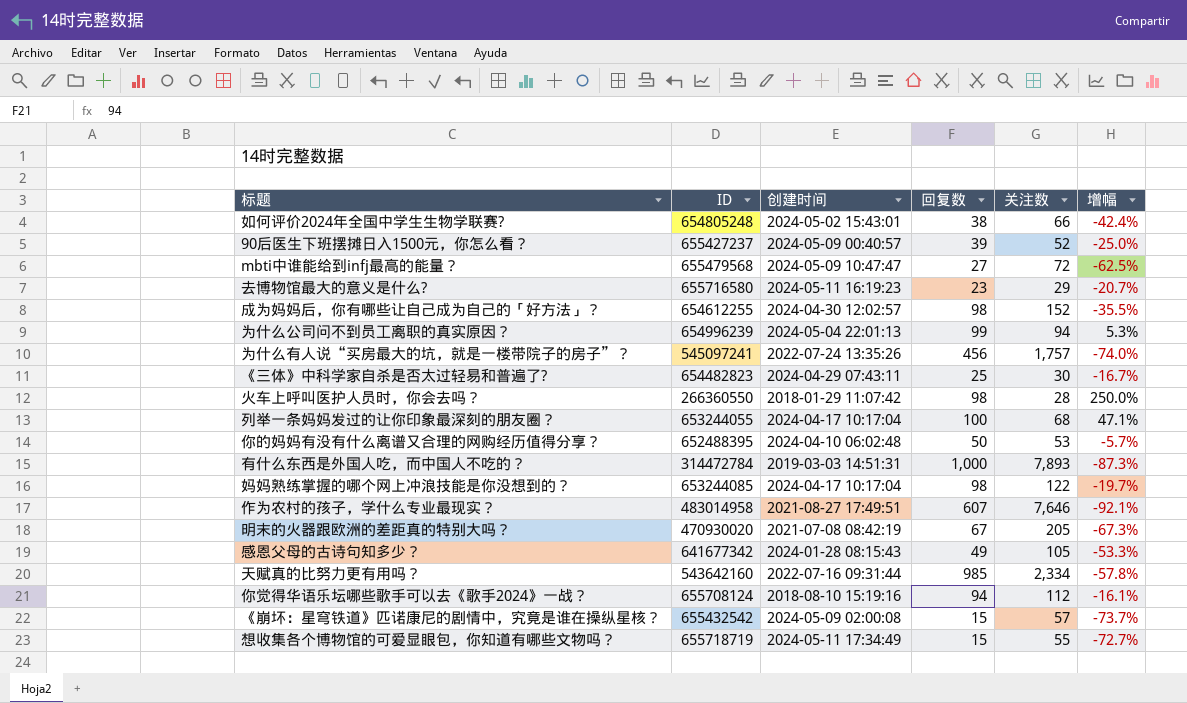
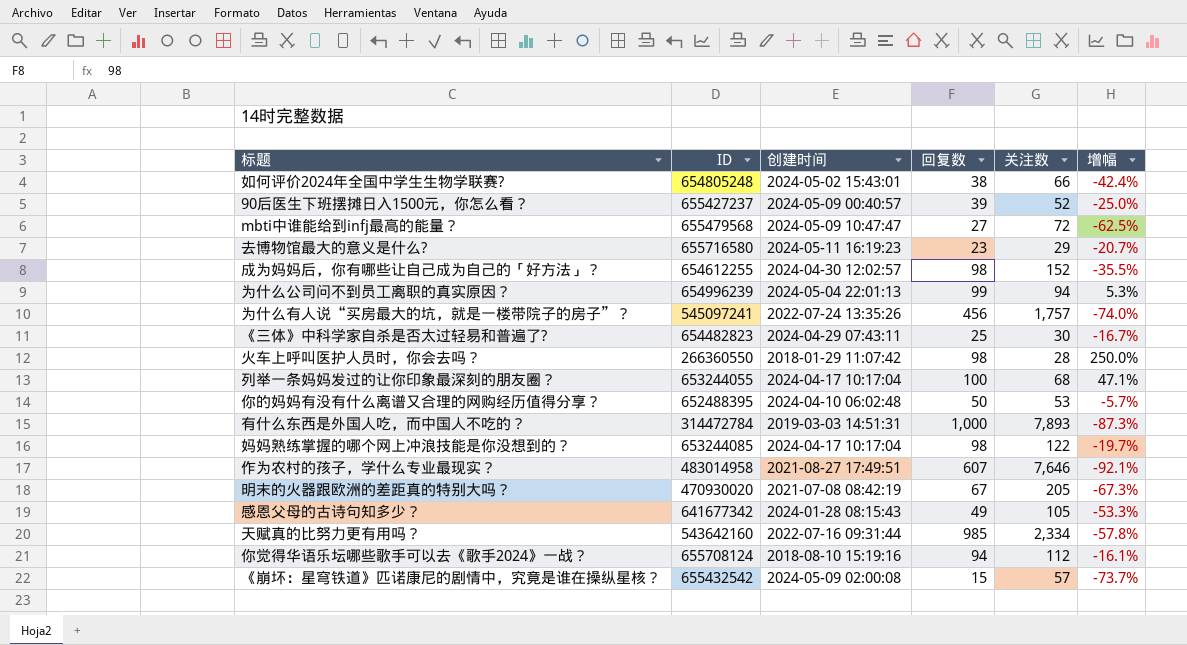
row 想收集各个博物馆的可爱显眼包，你知道有哪些文物吗？: 655718719 | 2024-05-11 17:34:49 | 15 | 55 | -72.7% -> none

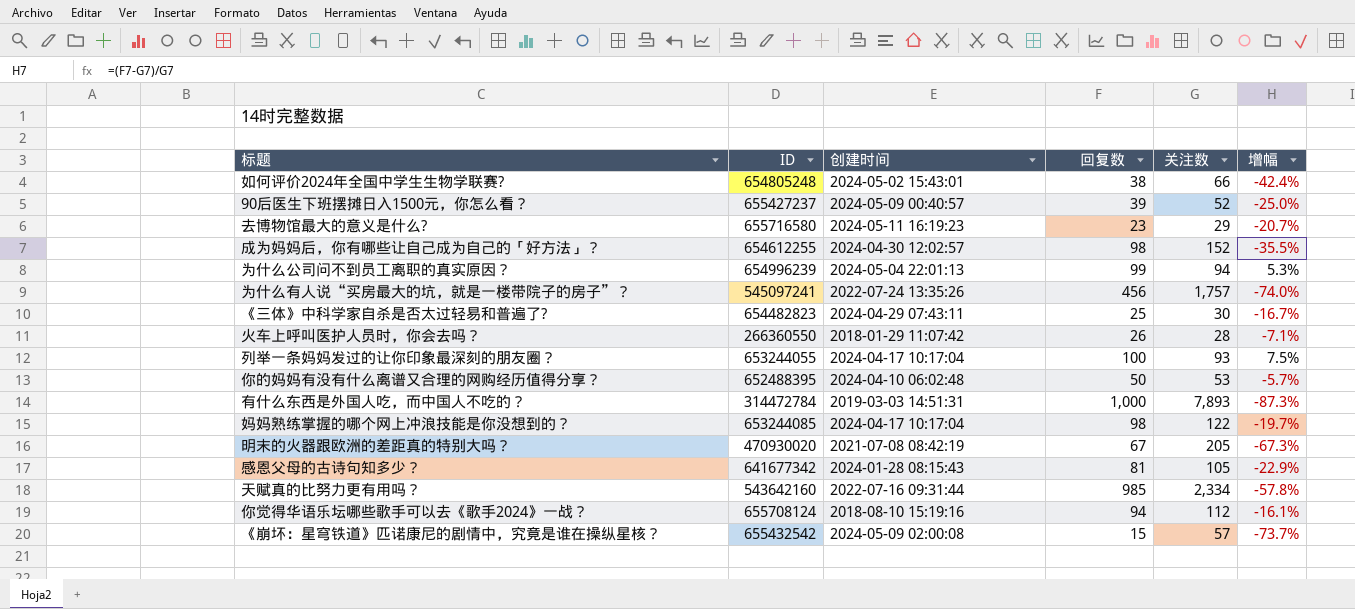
row mbti中谁能给到infj最高的能量？: 655479568 | 2024-05-09 10:47:47 | 27 | 72 | -62.5% -> none
row 作为农村的孩子，学什么专业最现实？: 483014958 | 2021-08-27 17:49:51 | 607 | 7,646 | -92.1% -> none
火车上呼叫医护人员时，你会去吗？ | 回复数: 98 -> 26
火车上呼叫医护人员时，你会去吗？ | 增幅: 250.0% -> -7.1%
列举一条妈妈发过的让你印象最深刻的朋友圈？ | 关注数: 68 -> 93
列举一条妈妈发过的让你印象最深刻的朋友圈？ | 增幅: 47.1% -> 7.5%
感恩父母的古诗句知多少？ | 回复数: 49 -> 81
感恩父母的古诗句知多少？ | 增幅: -53.3% -> -22.9%

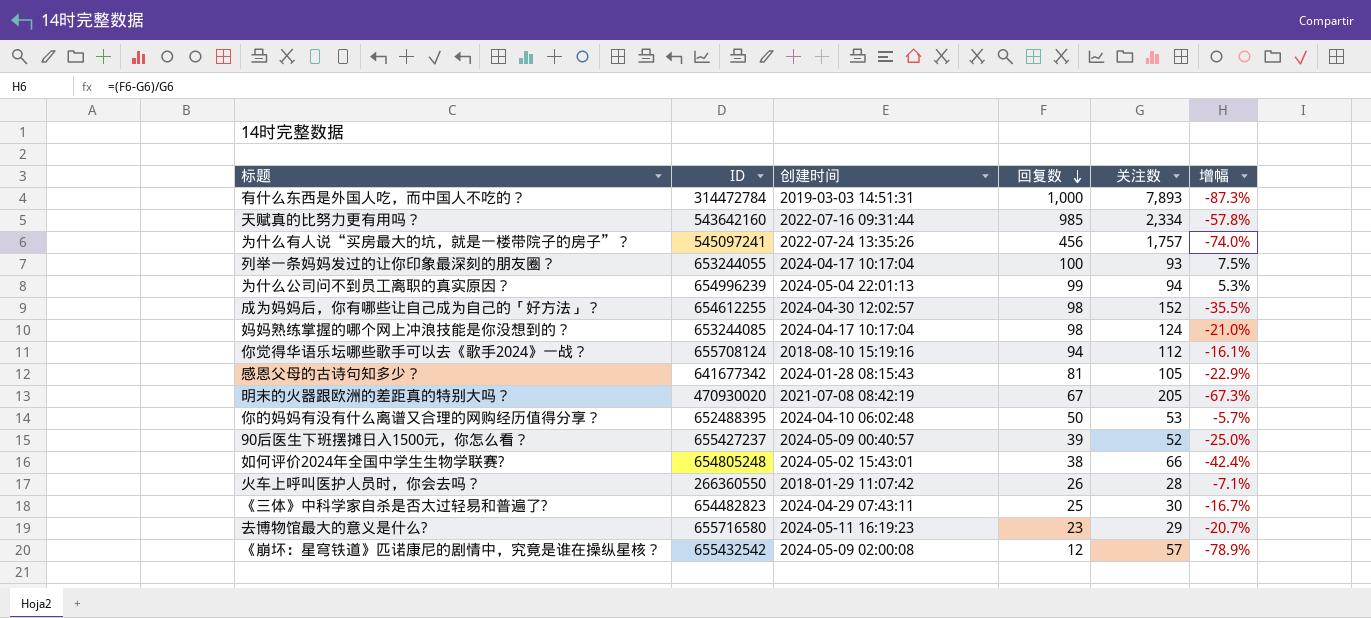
row order: none -> 回复数 descending
妈妈熟练掌握的哪个网上冲浪技能是你没想到的？ | 关注数: 122 -> 124
妈妈熟练掌握的哪个网上冲浪技能是你没想到的？ | 增幅: -19.7% -> -21.0%
《崩坏：星穹铁道》匹诺康尼的剧情中，究竟是谁在操纵星核？ | 回复数: 15 -> 12
《崩坏：星穹铁道》匹诺康尼的剧情中，究竟是谁在操纵星核？ | 增幅: -73.7% -> -78.9%

